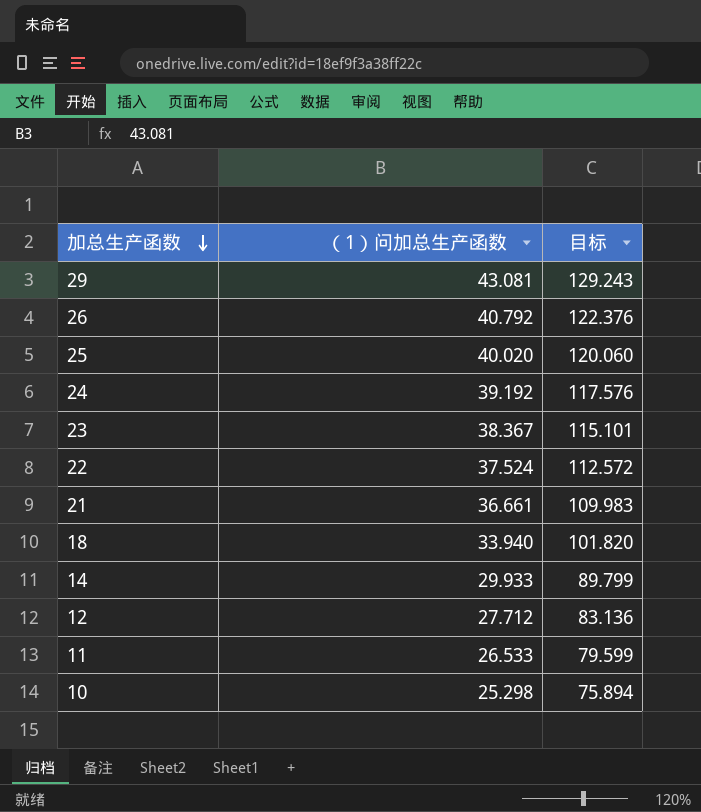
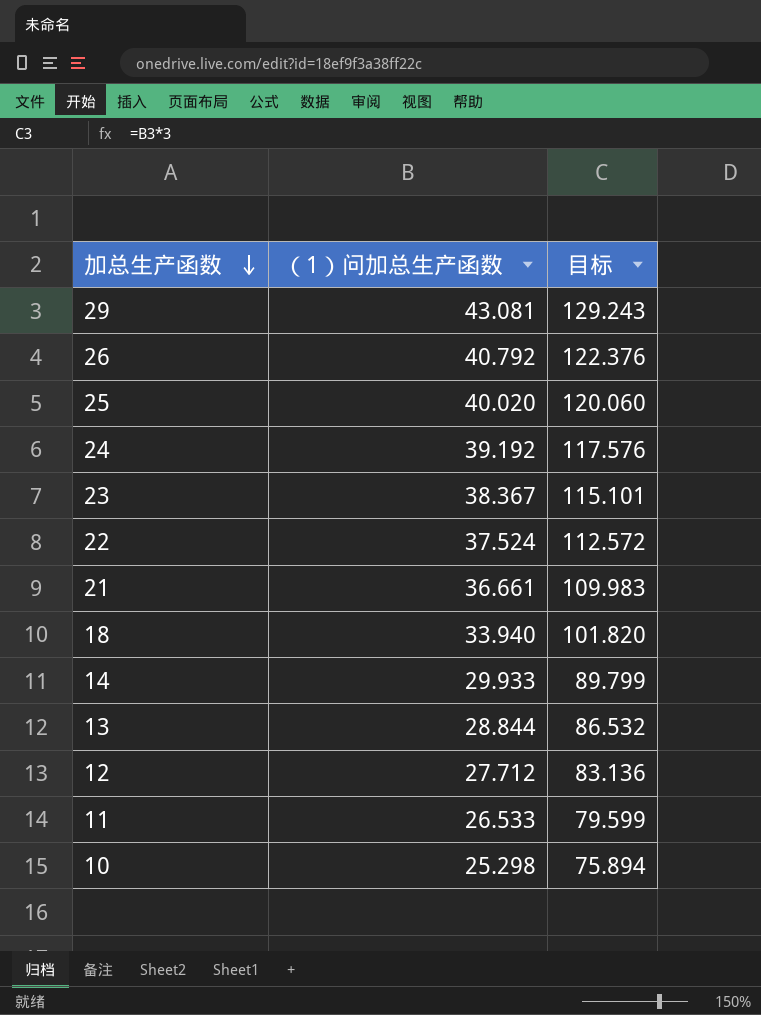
row 13: none -> 28.844 | 86.532

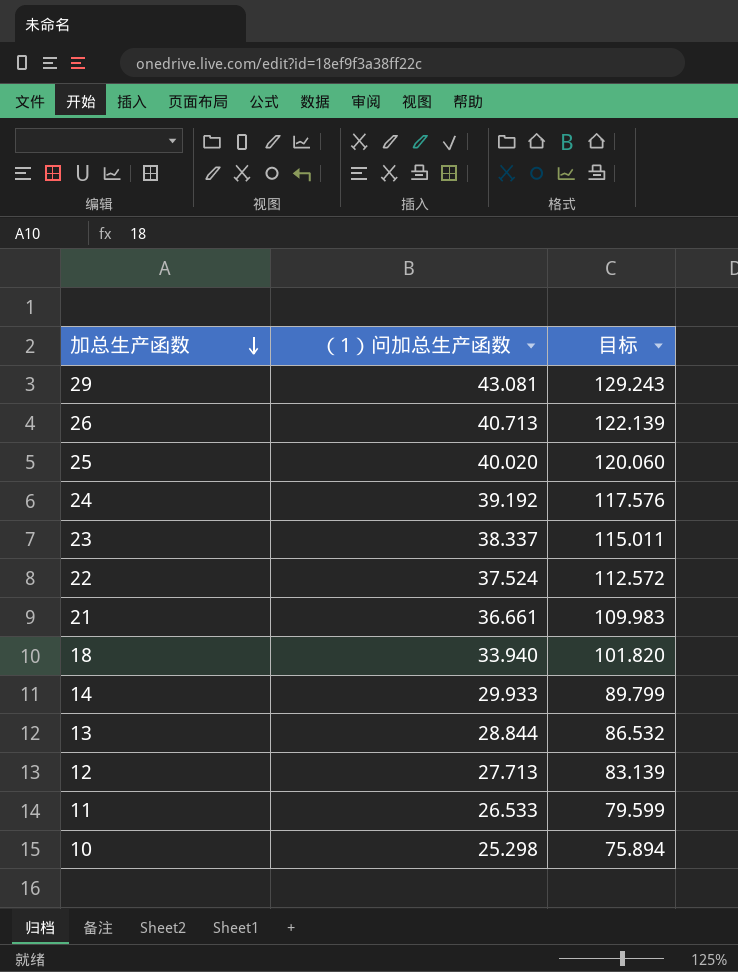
26 | （1）问加总生产函数: 40.792 -> 40.713
26 | 目标: 122.376 -> 122.139
23 | （1）问加总生产函数: 38.367 -> 38.337
23 | 目标: 115.101 -> 115.011
12 | （1）问加总生产函数: 27.712 -> 27.713
12 | 目标: 83.136 -> 83.139

